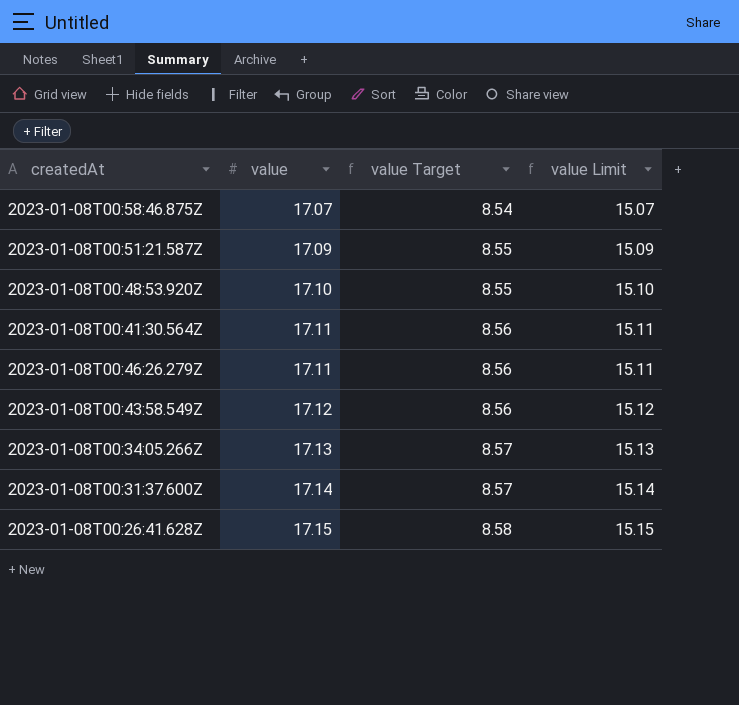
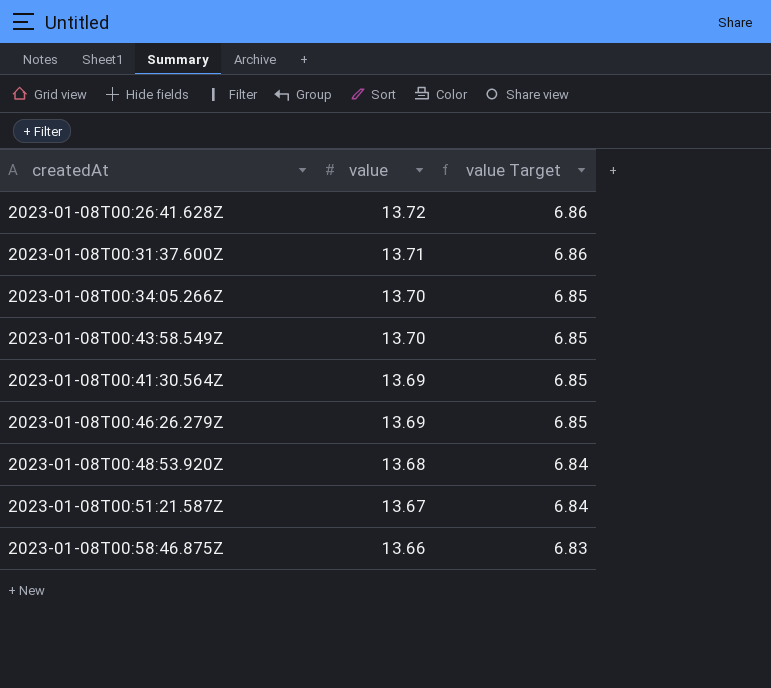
row order: value ascending -> value descending
column value Limit | formula: [value] - 2 -> none
2023-01-08T00:26:41.628Z | value: 17.15 -> 13.72
2023-01-08T00:26:41.628Z | value Target: 8.58 -> 6.86
2023-01-08T00:31:37.600Z | value: 17.14 -> 13.71
2023-01-08T00:31:37.600Z | value Target: 8.57 -> 6.86
2023-01-08T00:34:05.266Z | value: 17.13 -> 13.70
2023-01-08T00:34:05.266Z | value Target: 8.57 -> 6.85
2023-01-08T00:43:58.549Z | value: 17.12 -> 13.70
2023-01-08T00:43:58.549Z | value Target: 8.56 -> 6.85
2023-01-08T00:41:30.564Z | value: 17.11 -> 13.69
2023-01-08T00:41:30.564Z | value Target: 8.56 -> 6.85
2023-01-08T00:46:26.279Z | value: 17.11 -> 13.69
2023-01-08T00:46:26.279Z | value Target: 8.56 -> 6.85
2023-01-08T00:48:53.920Z | value: 17.10 -> 13.68
2023-01-08T00:48:53.920Z | value Target: 8.55 -> 6.84
2023-01-08T00:51:21.587Z | value: 17.09 -> 13.67
2023-01-08T00:51:21.587Z | value Target: 8.55 -> 6.84
2023-01-08T00:58:46.875Z | value: 17.07 -> 13.66
2023-01-08T00:58:46.875Z | value Target: 8.54 -> 6.83

